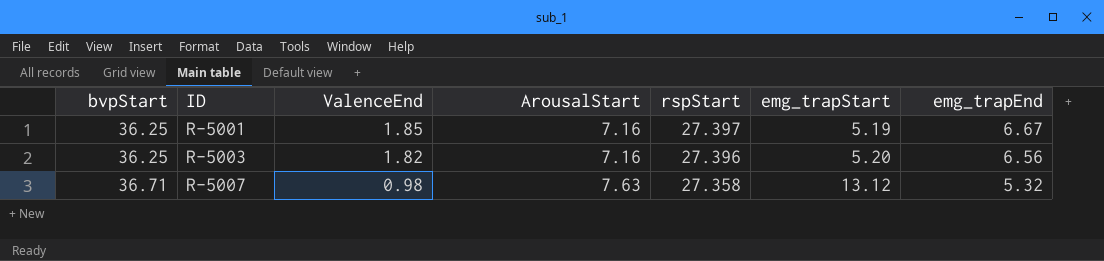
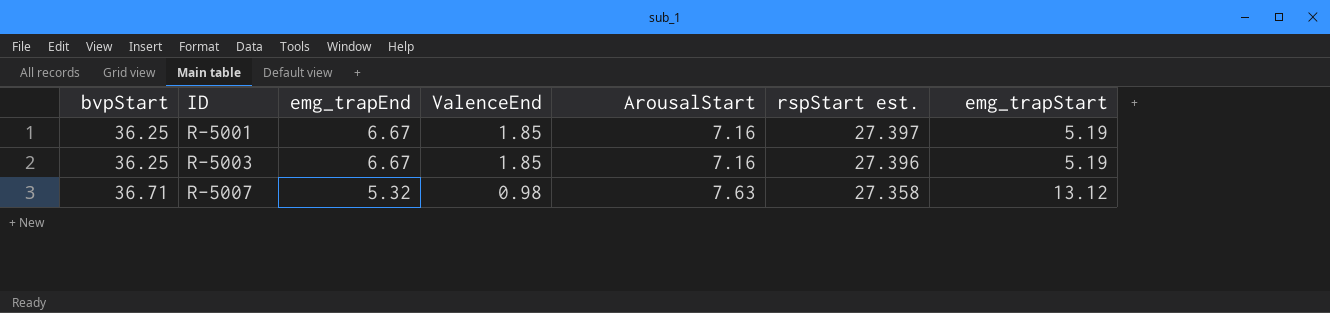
column emg_trapEnd | position: 7 -> 3
column name: rspStart -> rspStart est.
R-5003 | emg_trapEnd: 6.56 -> 6.67
R-5003 | ValenceEnd: 1.82 -> 1.85
R-5003 | emg_trapStart: 5.20 -> 5.19

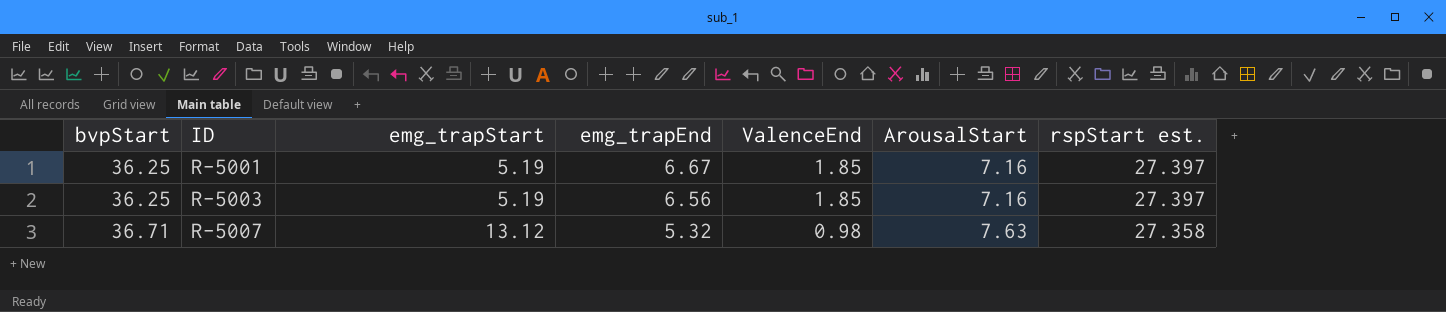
column emg_trapStart | position: 7 -> 3
R-5003 | emg_trapEnd: 6.67 -> 6.56
R-5003 | rspStart est.: 27.396 -> 27.397

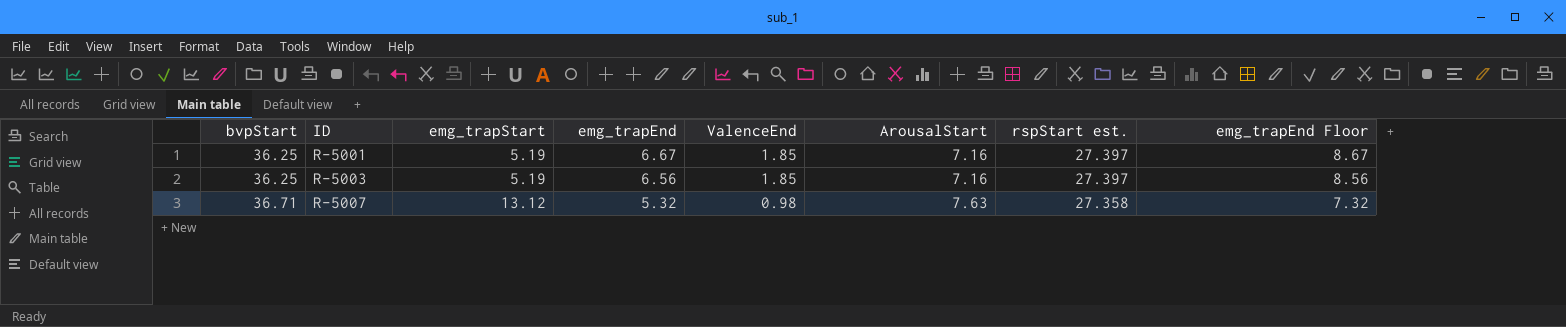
column emg_trapEnd Floor | formula: none -> [emg_trapEnd] + 2

